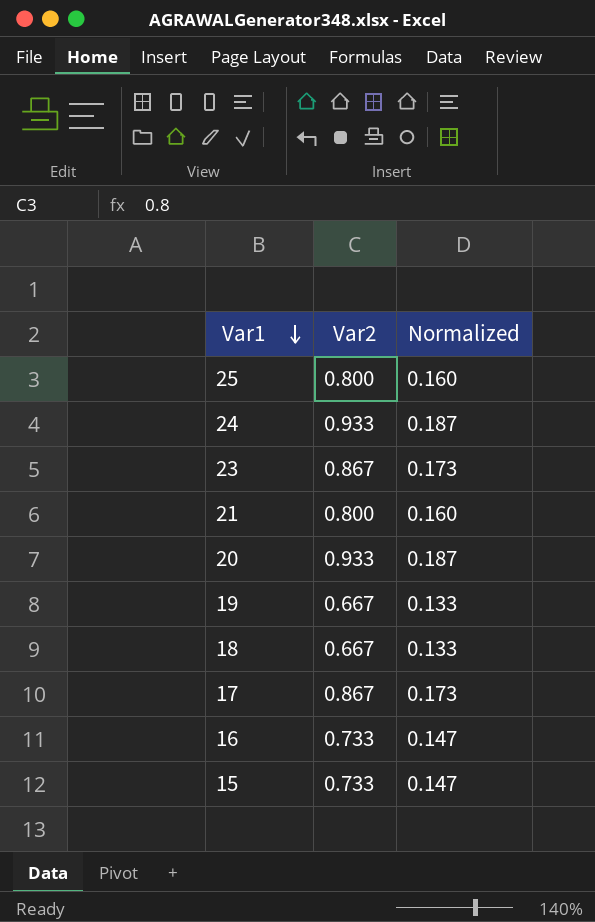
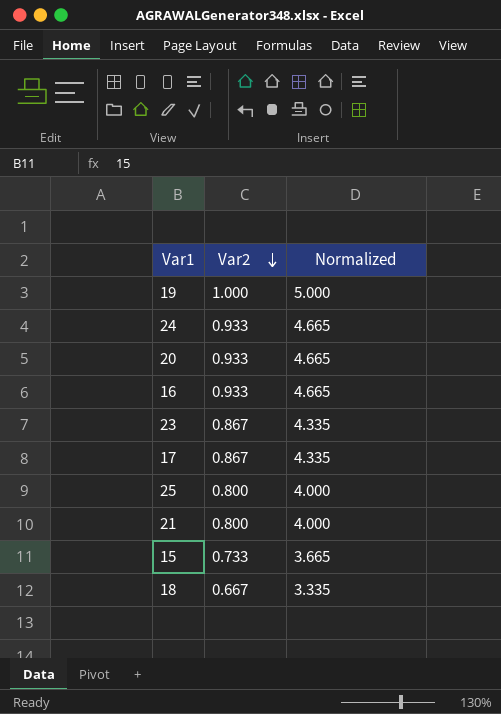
row order: Var1 descending -> Var2 descending
column Normalized | formula: [Var2] * 0.2 -> [Var2] * 5
19 | Var2: 0.667 -> 1.000
16 | Var2: 0.733 -> 0.933

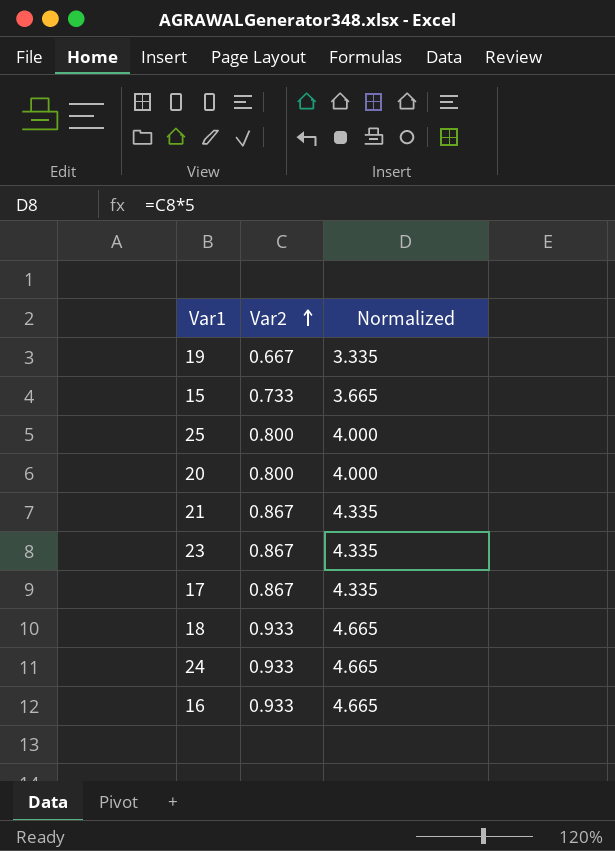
row order: Var2 descending -> Var2 ascending
19 | Var2: 1.000 -> 0.667
19 | Normalized: 5.000 -> 3.335
20 | Var2: 0.933 -> 0.800
20 | Normalized: 4.665 -> 4.000
21 | Var2: 0.800 -> 0.867
21 | Normalized: 4.000 -> 4.335
18 | Var2: 0.667 -> 0.933
18 | Normalized: 3.335 -> 4.665

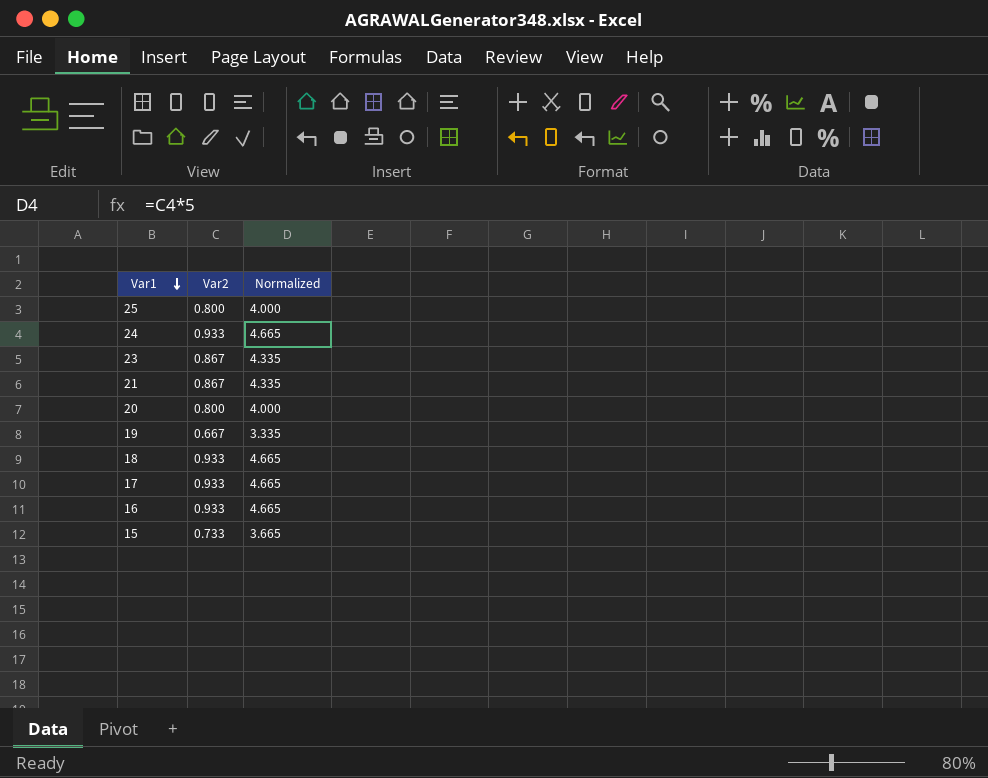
row order: Var2 ascending -> Var1 descending
17 | Var2: 0.867 -> 0.933
17 | Normalized: 4.335 -> 4.665

